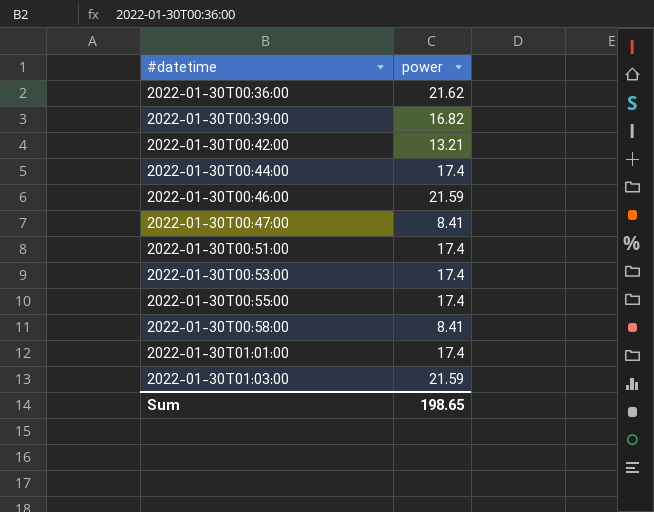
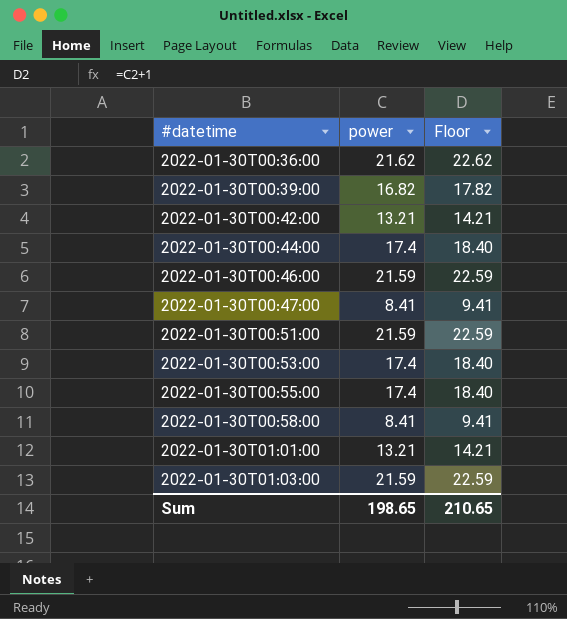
column Floor | formula: none -> [power] + 1
2022-01-30T00:51:00 | power: 17.4 -> 21.59
2022-01-30T01:01:00 | power: 17.4 -> 13.21

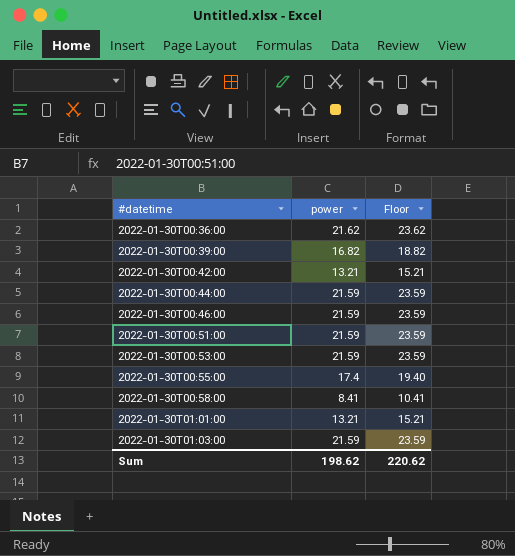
column Floor | formula: [power] + 1 -> [power] + 2
row 2022-01-30T00:47:00: 8.41 | 9.41 -> none
2022-01-30T00:44:00 | power: 17.4 -> 21.59
2022-01-30T00:53:00 | power: 17.4 -> 21.59
Sum | power: 198.65 -> 198.62
Sum | Floor: 210.65 -> 220.62

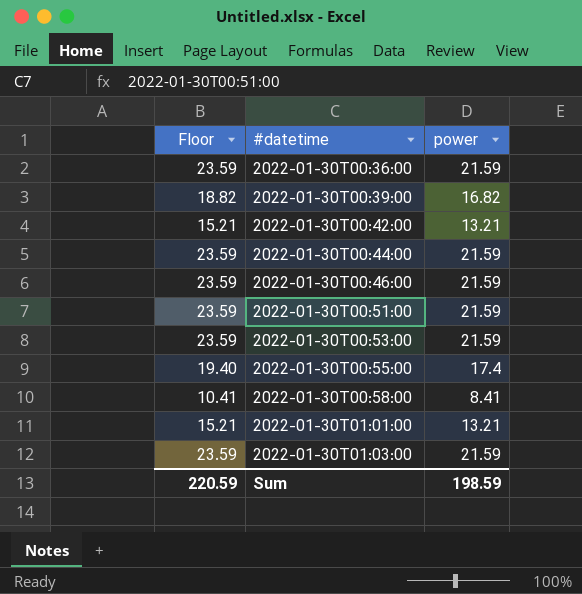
column Floor | position: 3 -> 1
2022-01-30T00:36:00 | Floor: 23.62 -> 23.59
2022-01-30T00:36:00 | power: 21.62 -> 21.59
Sum | Floor: 220.62 -> 220.59
Sum | power: 198.62 -> 198.59

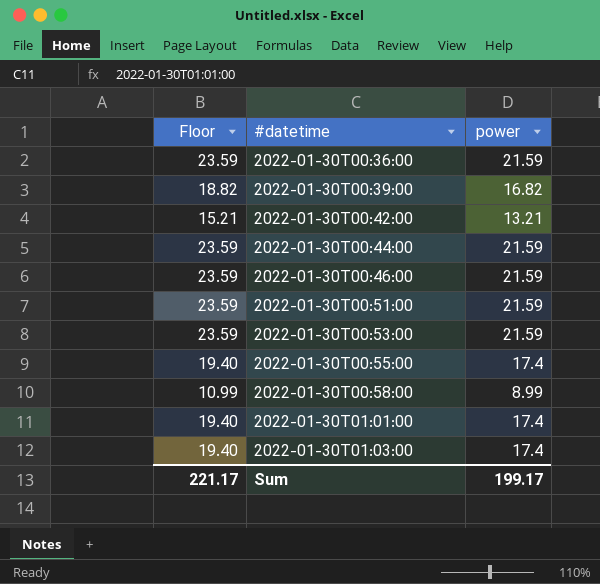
2022-01-30T00:58:00 | Floor: 10.41 -> 10.99
2022-01-30T00:58:00 | power: 8.41 -> 8.99
2022-01-30T01:01:00 | Floor: 15.21 -> 19.40
2022-01-30T01:01:00 | power: 13.21 -> 17.4
2022-01-30T01:03:00 | Floor: 23.59 -> 19.40
2022-01-30T01:03:00 | power: 21.59 -> 17.4
Sum | Floor: 220.59 -> 221.17
Sum | power: 198.59 -> 199.17

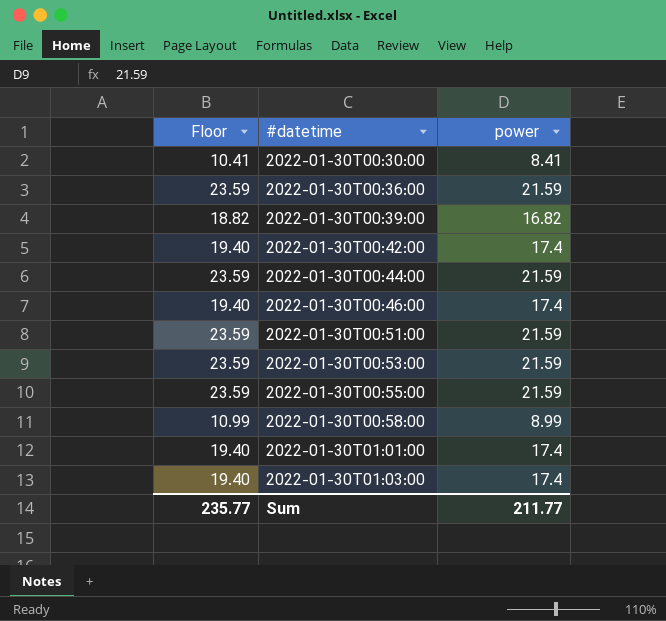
row 2022-01-30T00:30:00: none -> 10.41 | 8.41
2022-01-30T00:42:00 | Floor: 15.21 -> 19.40
2022-01-30T00:42:00 | power: 13.21 -> 17.4
2022-01-30T00:46:00 | Floor: 23.59 -> 19.40
2022-01-30T00:46:00 | power: 21.59 -> 17.4
2022-01-30T00:55:00 | Floor: 19.40 -> 23.59
2022-01-30T00:55:00 | power: 17.4 -> 21.59
Sum | Floor: 221.17 -> 235.77
Sum | power: 199.17 -> 211.77

